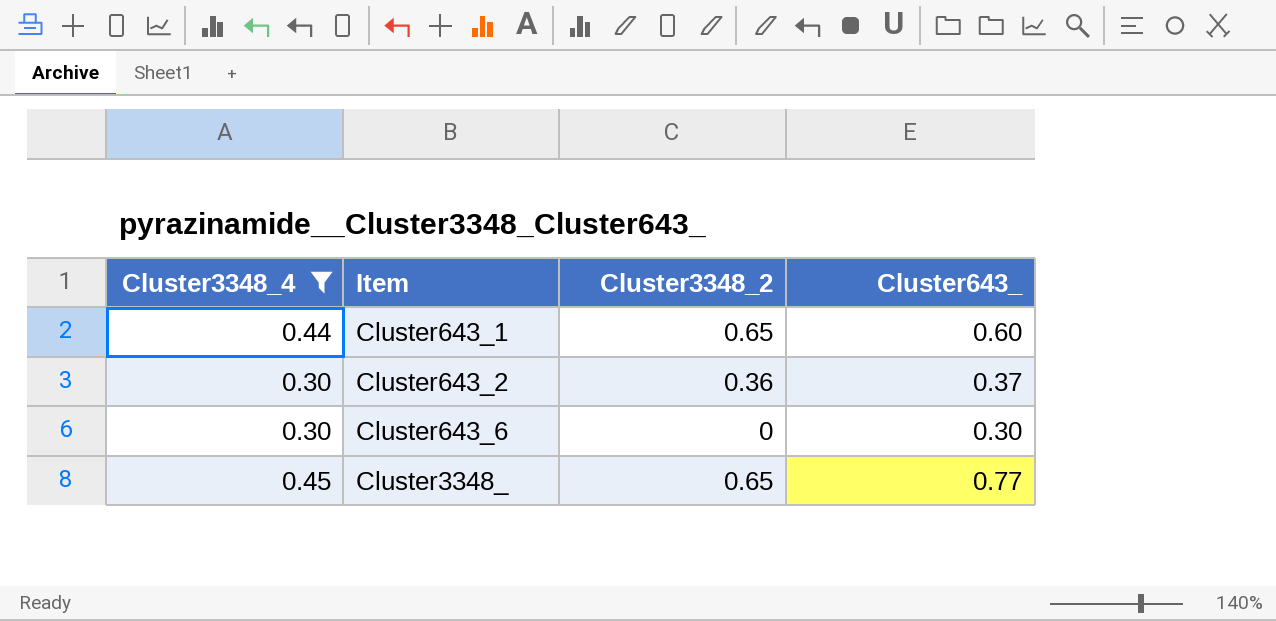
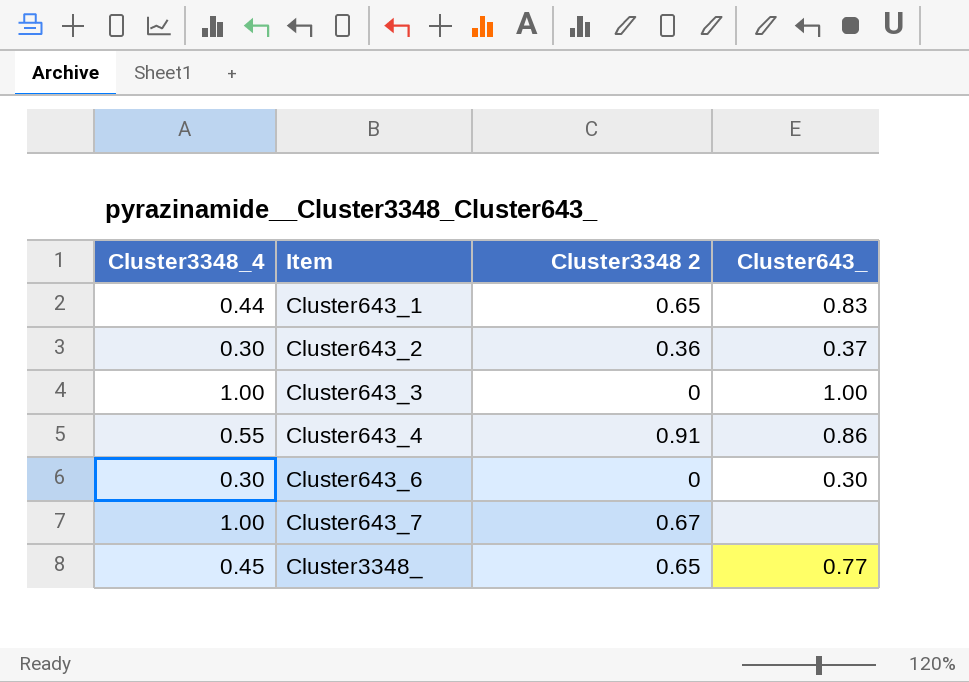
filter: Cluster3348_4 <= 0.45 -> none
column name: Cluster3348_2 -> Cluster3348 2
Cluster643_1 | Cluster643_: 0.60 -> 0.83

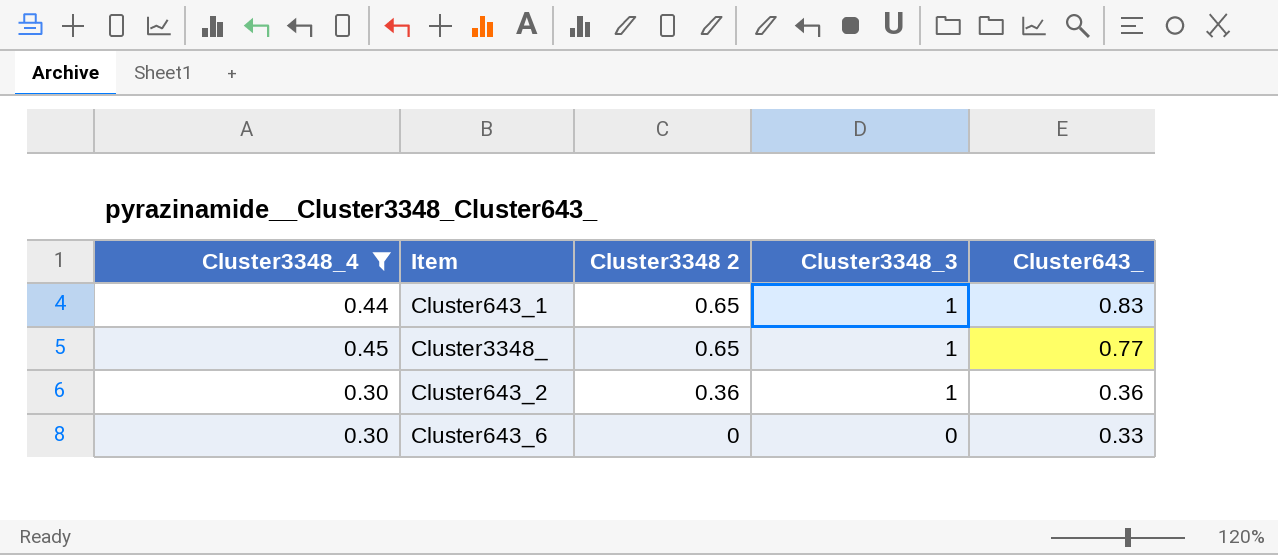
filter: none -> Cluster3348_4 <= 0.45
row order: Item ascending -> Cluster3348 2 descending
column Cluster3348_3 | position: none -> 4
Cluster643_2 | Cluster643_: 0.37 -> 0.36
Cluster643_6 | Cluster643_: 0.30 -> 0.33

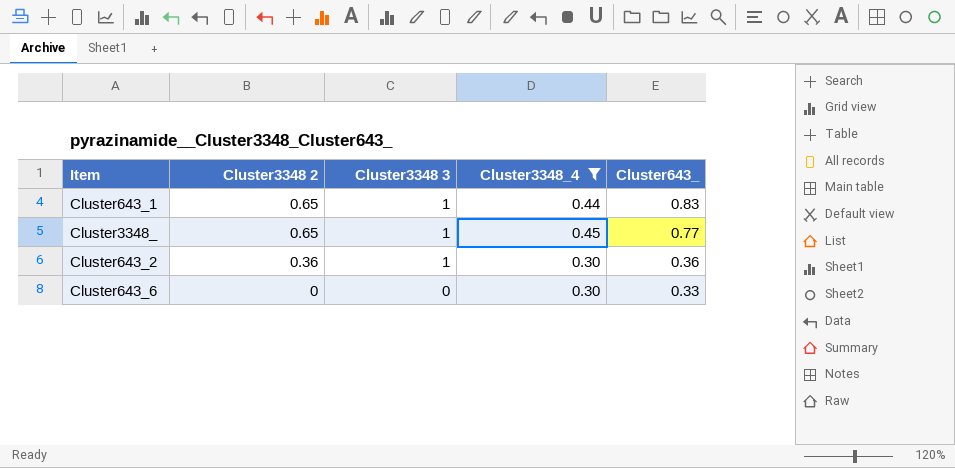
column name: Cluster3348_3 -> Cluster3348 3
column Cluster3348_4 | position: 1 -> 4

